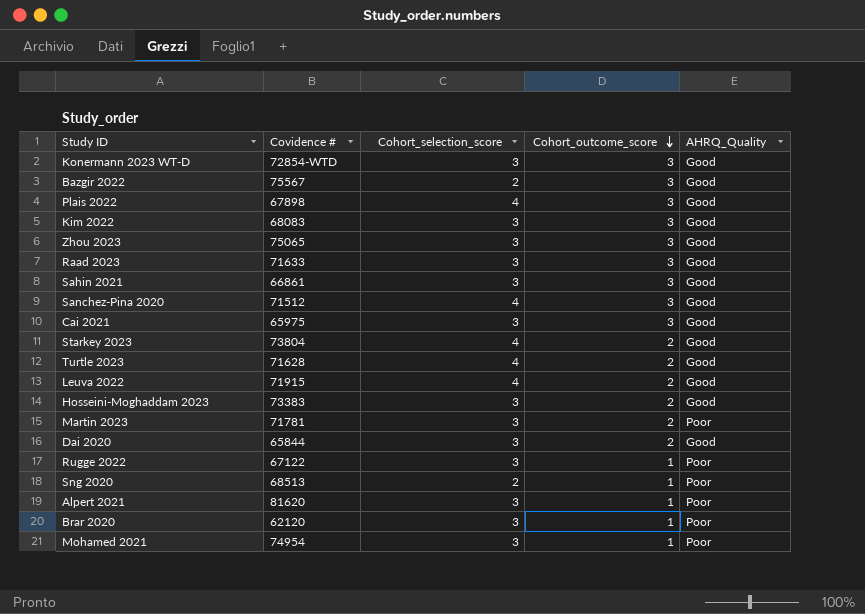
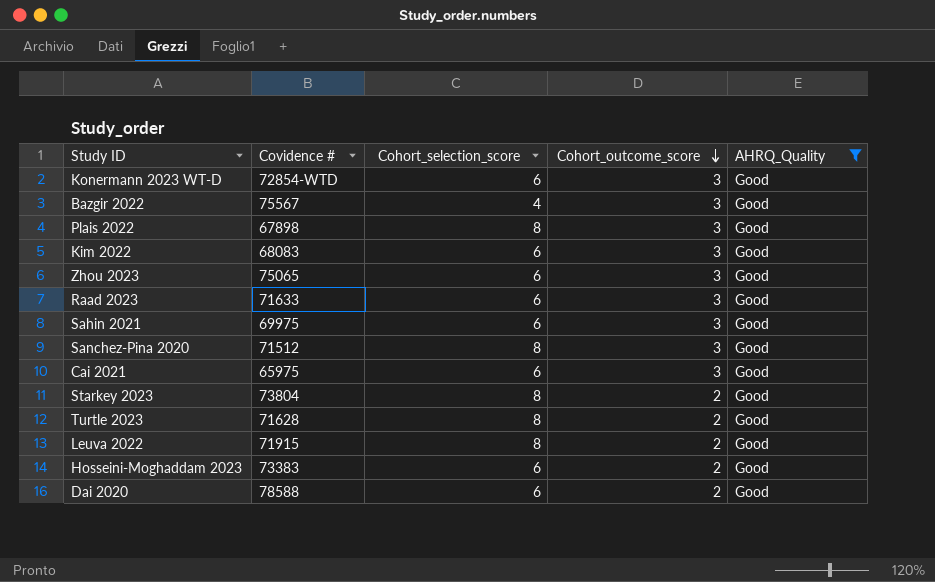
filter: none -> AHRQ_Quality = Good
Konermann 2023 WT-D | Cohort_selection_score: 3 -> 6
Bazgir 2022 | Cohort_selection_score: 2 -> 4
Plais 2022 | Cohort_selection_score: 4 -> 8
Kim 2022 | Cohort_selection_score: 3 -> 6
Zhou 2023 | Cohort_selection_score: 3 -> 6
Raad 2023 | Cohort_selection_score: 3 -> 6
Sahin 2021 | Covidence #: 66861 -> 69975
Sahin 2021 | Cohort_selection_score: 3 -> 6
Sanchez-Pina 2020 | Cohort_selection_score: 4 -> 8
Cai 2021 | Cohort_selection_score: 3 -> 6
Starkey 2023 | Cohort_selection_score: 4 -> 8
Turtle 2023 | Cohort_selection_score: 4 -> 8
Leuva 2022 | Cohort_selection_score: 4 -> 8
Hosseini-Moghaddam 2023 | Cohort_selection_score: 3 -> 6
Dai 2020 | Covidence #: 65844 -> 78588
Dai 2020 | Cohort_selection_score: 3 -> 6

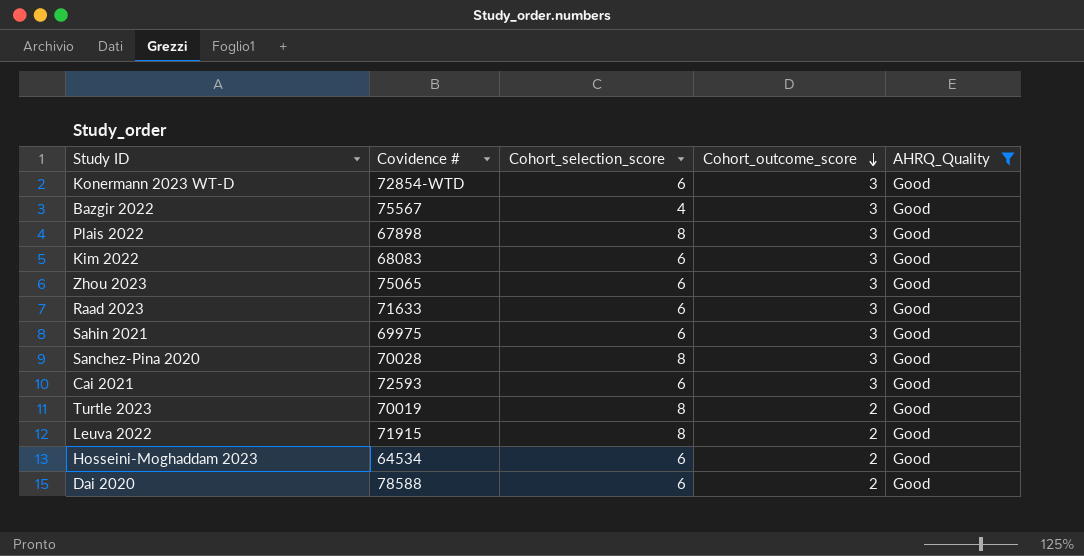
row Starkey 2023: 73804 | 8 | 2 | Good -> none
Sanchez-Pina 2020 | Covidence #: 71512 -> 70028
Cai 2021 | Covidence #: 65975 -> 72593
Turtle 2023 | Covidence #: 71628 -> 70019
Hosseini-Moghaddam 2023 | Covidence #: 73383 -> 64534

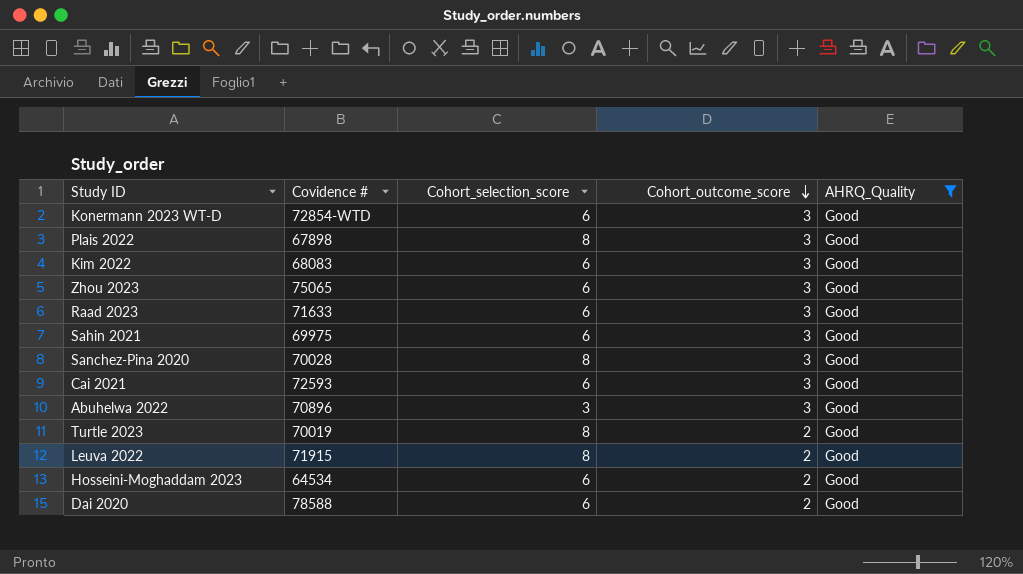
row Bazgir 2022: 75567 | 4 | 3 | Good -> none
row Abuhelwa 2022: none -> 70896 | 3 | 3 | Good

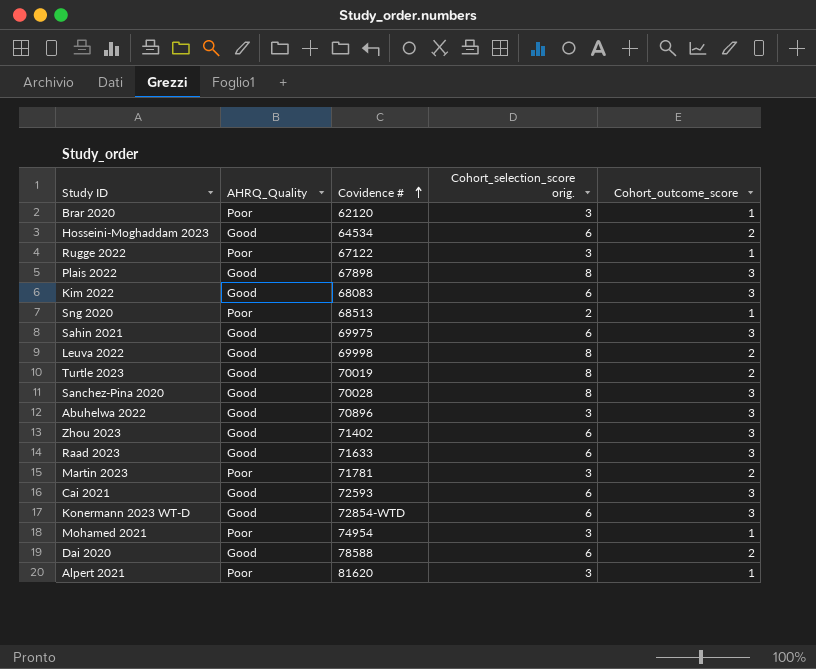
filter: AHRQ_Quality = Good -> none
row order: Cohort_outcome_score descending -> Covidence # ascending
column AHRQ_Quality | position: 5 -> 2
column name: Cohort_selection_score -> Cohort_selection_score orig.
Leuva 2022 | Covidence #: 71915 -> 69998
Zhou 2023 | Covidence #: 75065 -> 71402

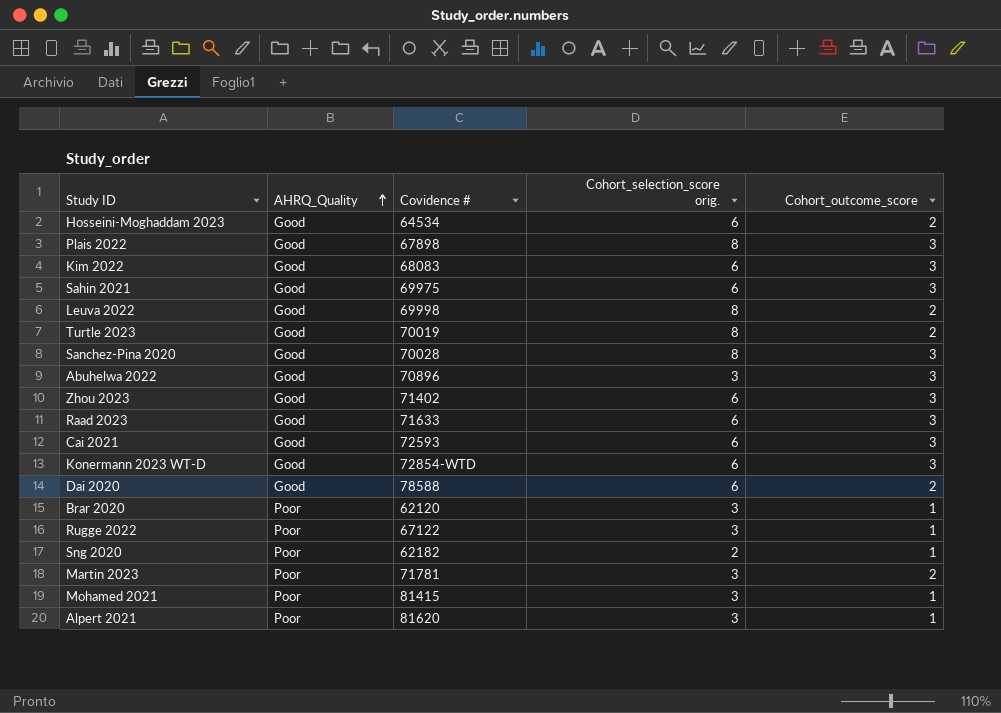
row order: Covidence # ascending -> AHRQ_Quality ascending
Sng 2020 | Covidence #: 68513 -> 62182
Mohamed 2021 | Covidence #: 74954 -> 81415

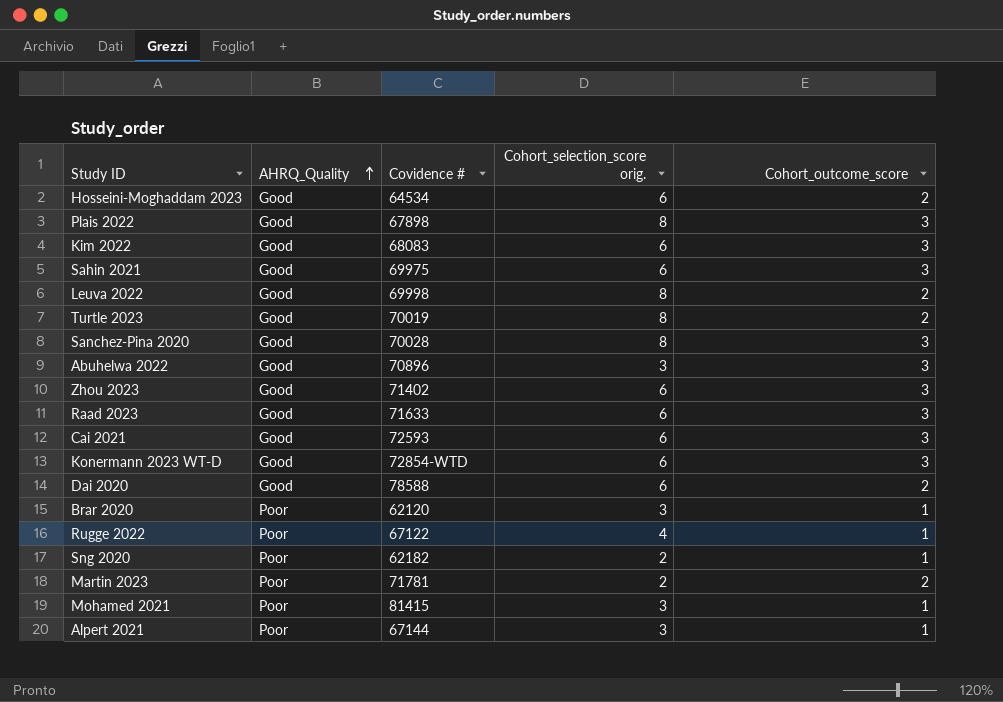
Rugge 2022 | Cohort_selection_score orig.: 3 -> 4
Martin 2023 | Cohort_selection_score orig.: 3 -> 2
Alpert 2021 | Covidence #: 81620 -> 67144

